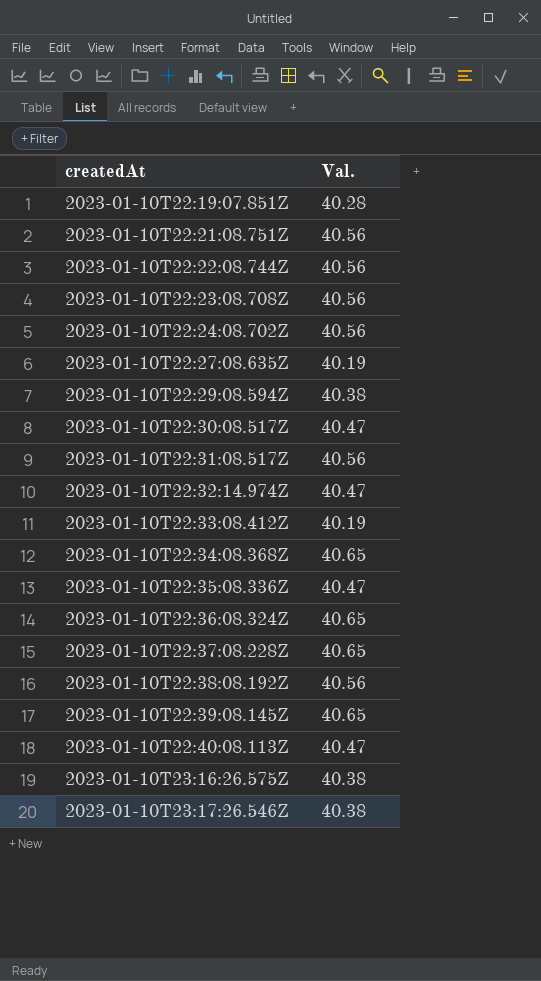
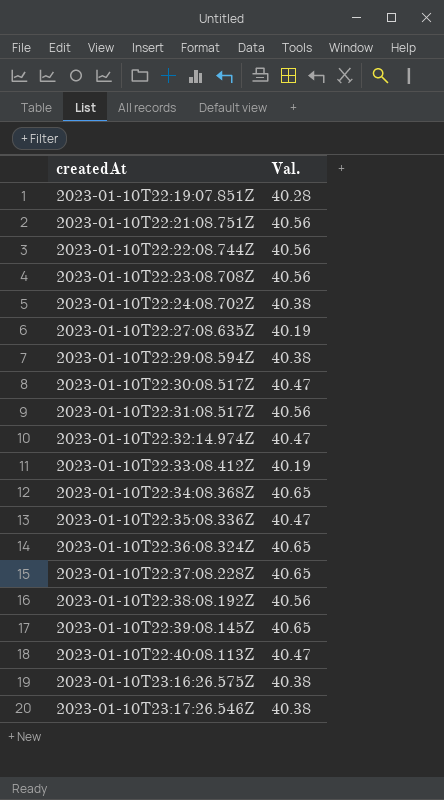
2023-01-10T22:24:08.702Z | Val.: 40.56 -> 40.38

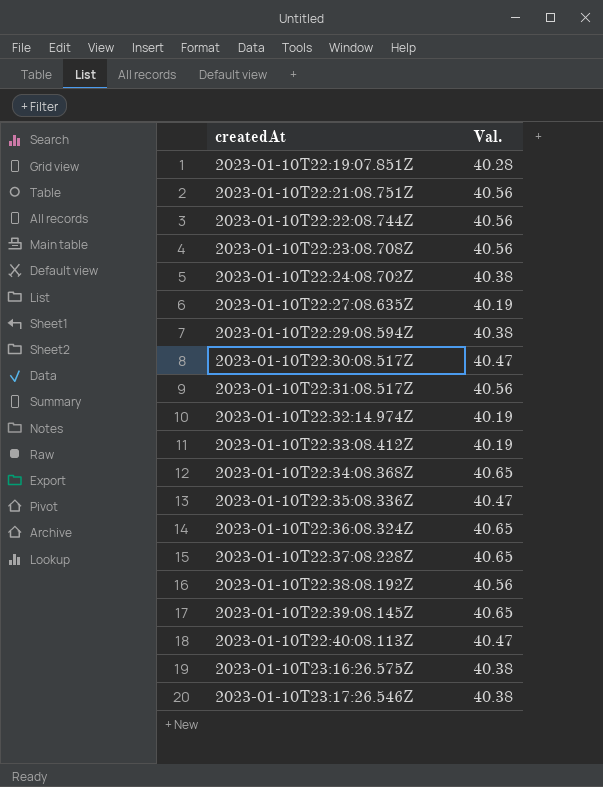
2023-01-10T22:32:14.974Z | Val.: 40.47 -> 40.19

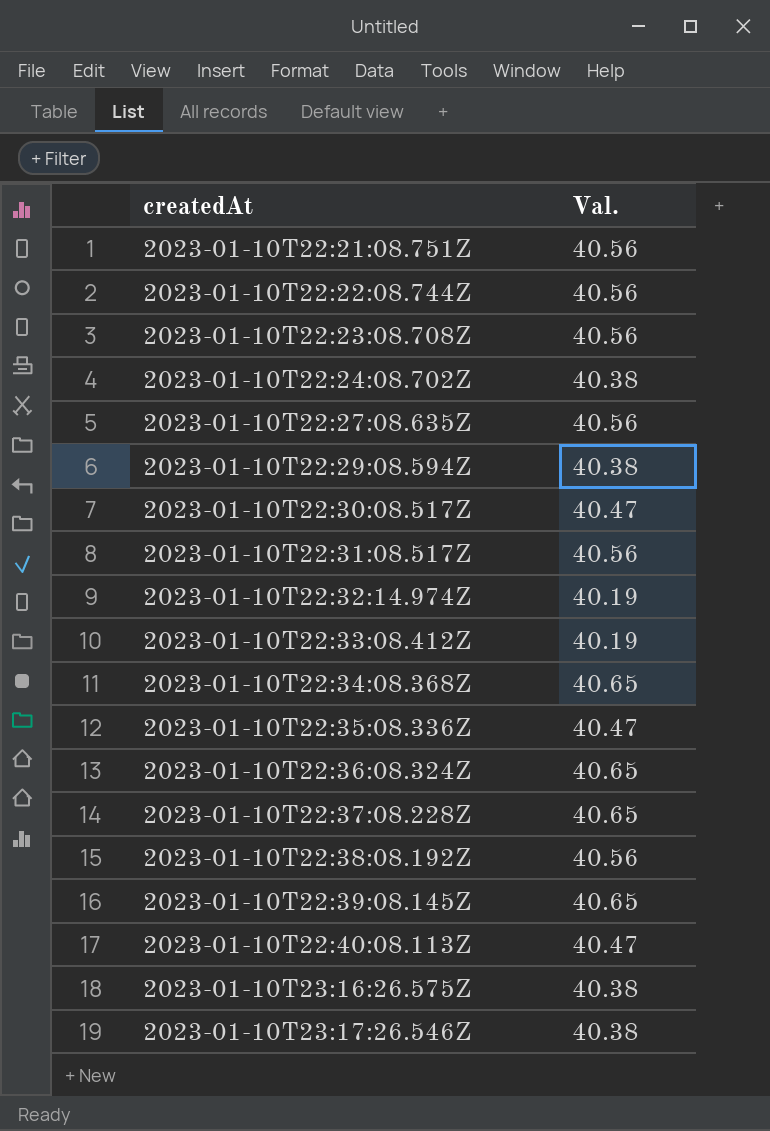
row 2023-01-10T22:19:07.851Z: 40.28 -> none
2023-01-10T22:27:08.635Z | Val.: 40.19 -> 40.56

